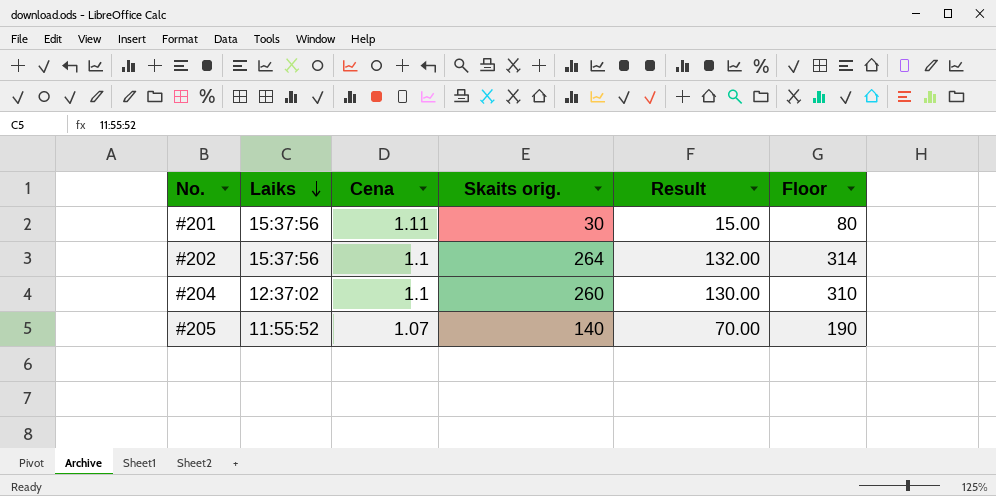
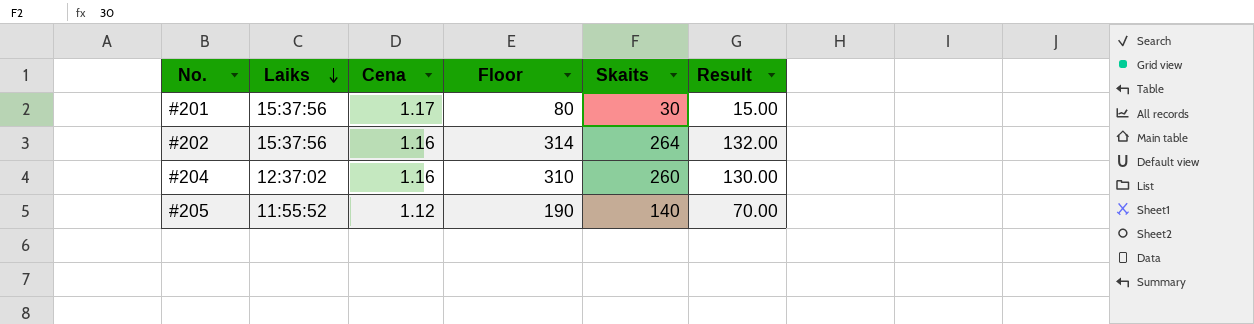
column Floor | position: 6 -> 4
column name: Skaits orig. -> Skaits
#201 | Cena: 1.11 -> 1.17
#202 | Cena: 1.1 -> 1.16
#204 | Cena: 1.1 -> 1.16
#205 | Cena: 1.07 -> 1.12

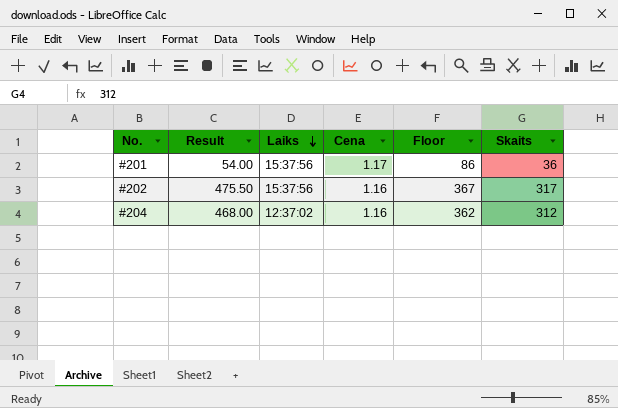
column Result | formula: [Skaits] * 0.5 -> [Skaits] * 1.5
column Result | position: 6 -> 2
row #205: 11:55:52 | 1.12 | 190 | 140 | 70.00 -> none
#201 | Floor: 80 -> 86
#201 | Skaits: 30 -> 36
#202 | Floor: 314 -> 367
#202 | Skaits: 264 -> 317
#204 | Floor: 310 -> 362
#204 | Skaits: 260 -> 312

